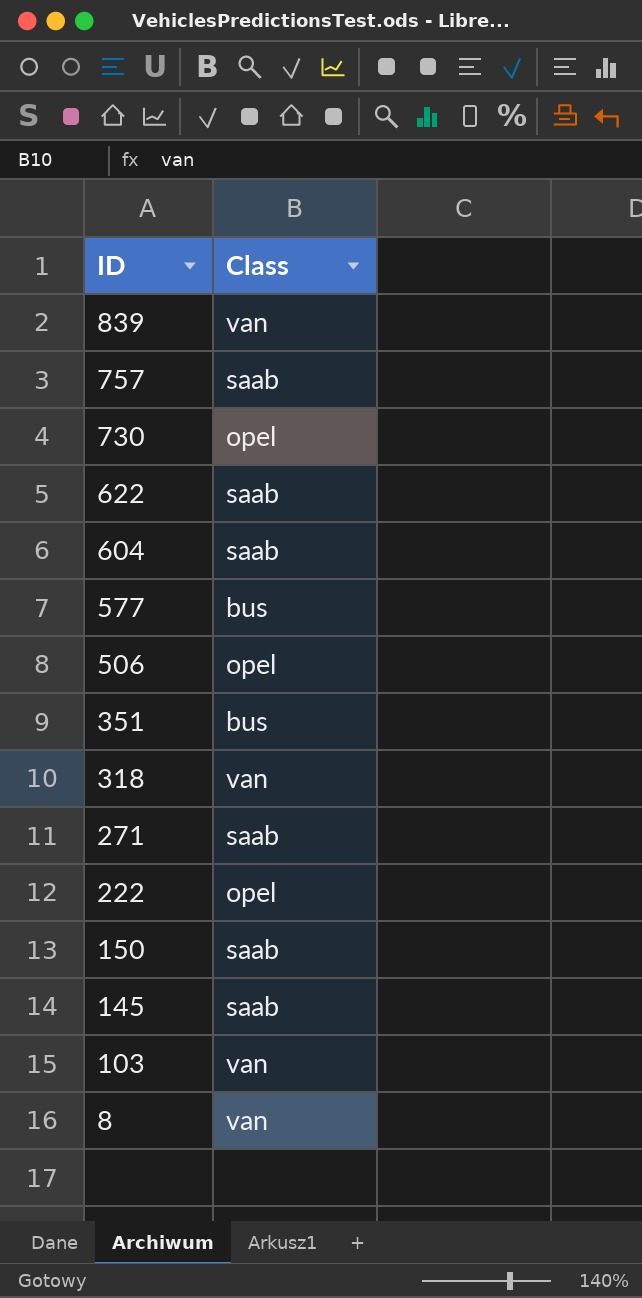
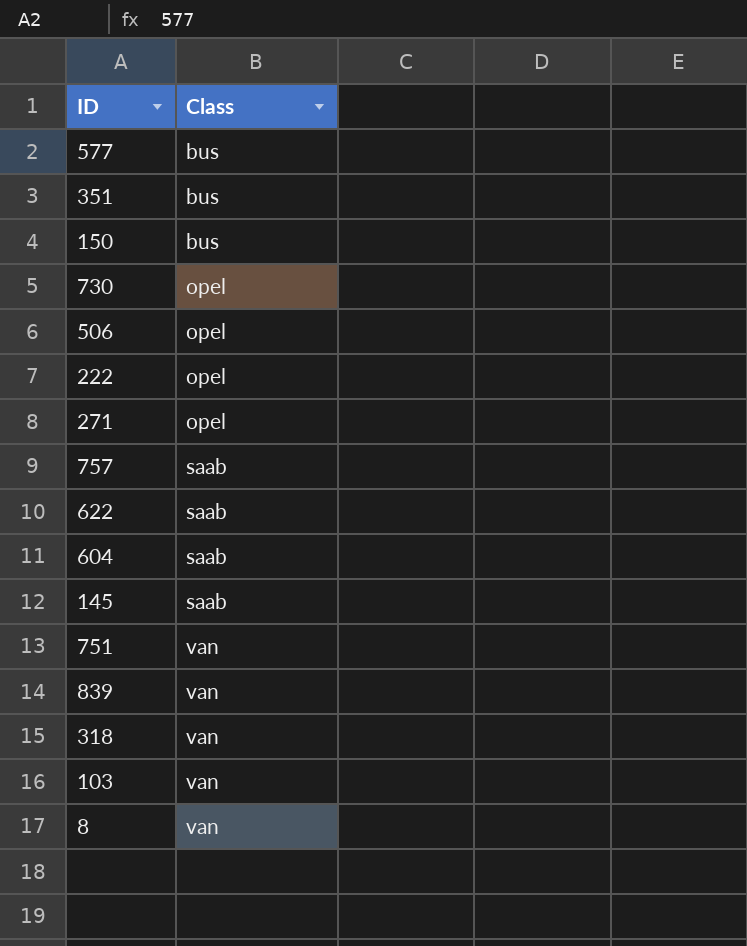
row order: ID descending -> Class ascending
150 | Class: saab -> bus
271 | Class: saab -> opel
row 751: none -> van

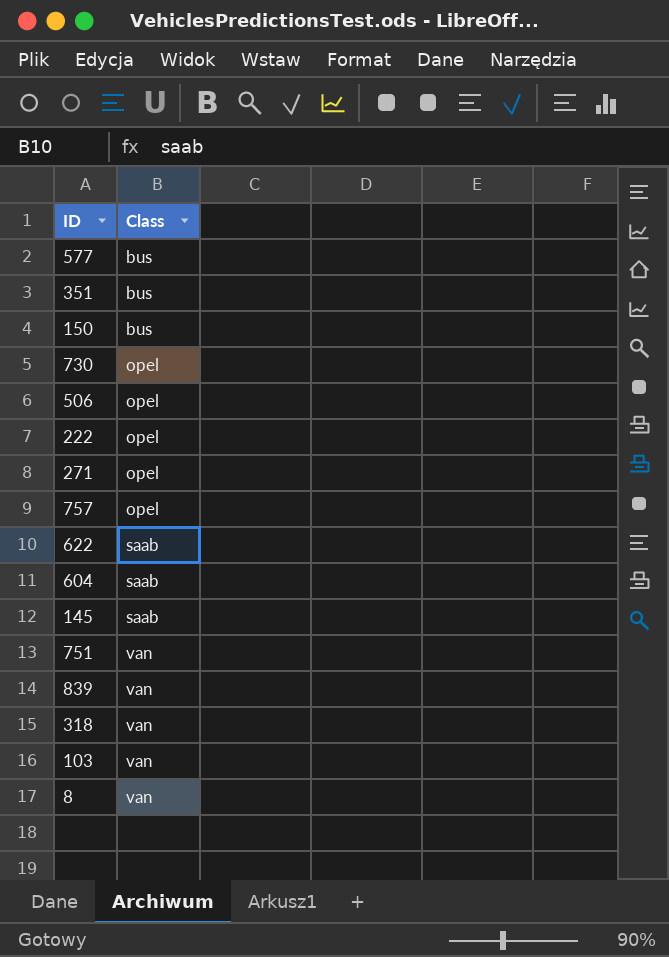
757 | Class: saab -> opel

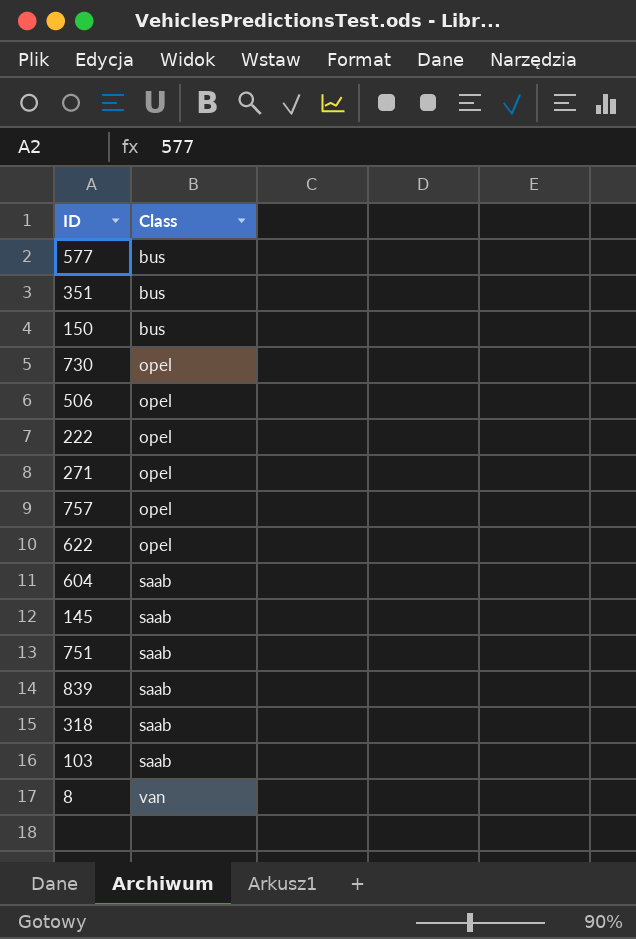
622 | Class: saab -> opel
751 | Class: van -> saab
839 | Class: van -> saab
318 | Class: van -> saab
103 | Class: van -> saab

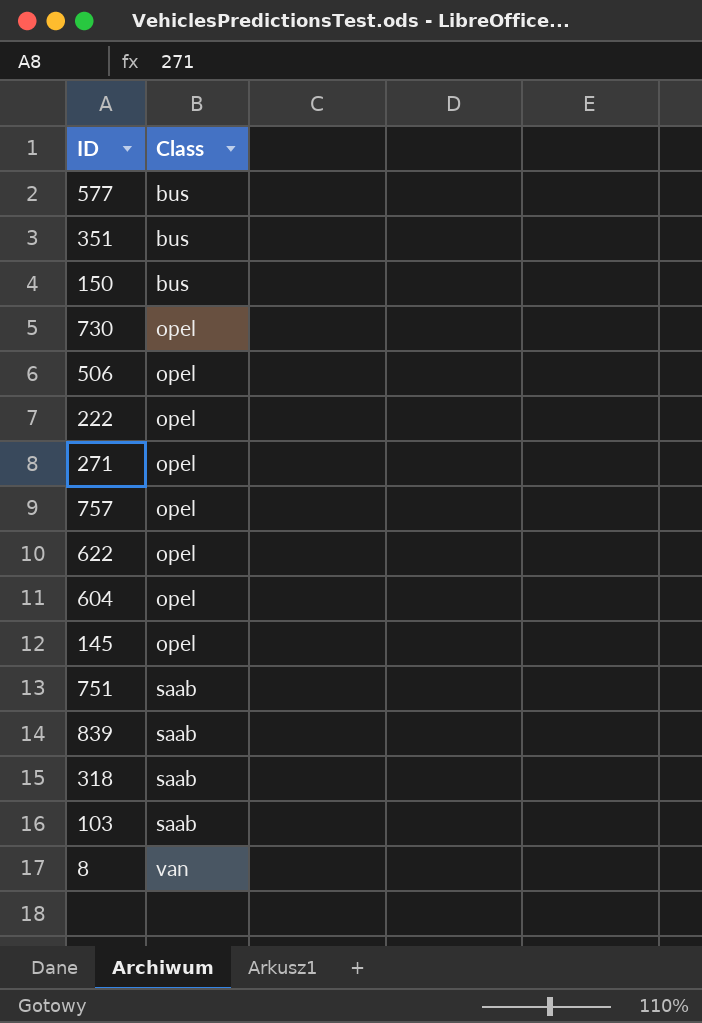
604 | Class: saab -> opel
145 | Class: saab -> opel

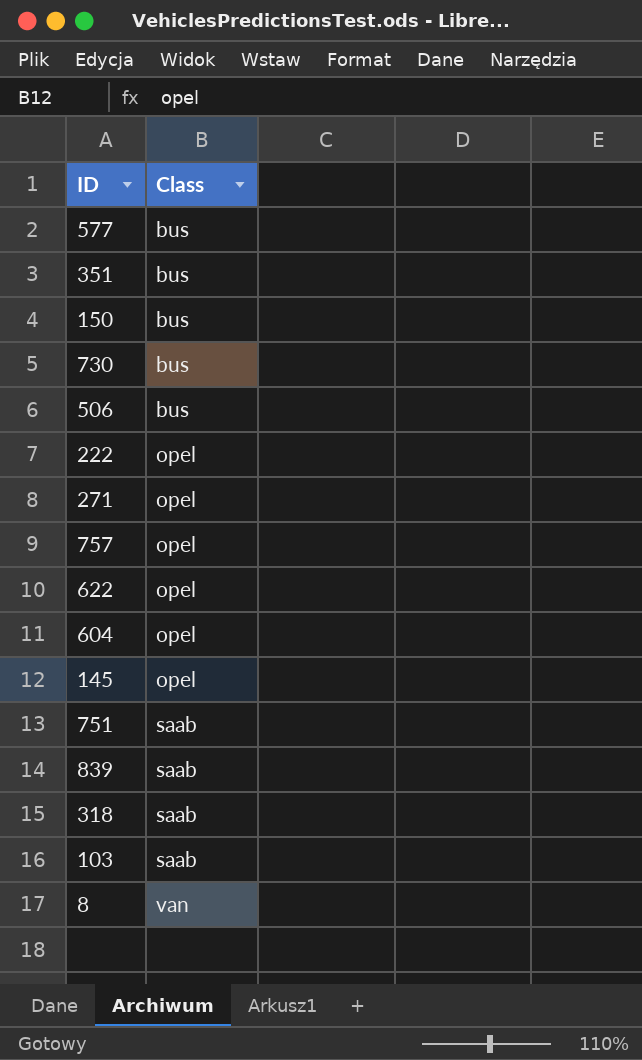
730 | Class: opel -> bus
506 | Class: opel -> bus

